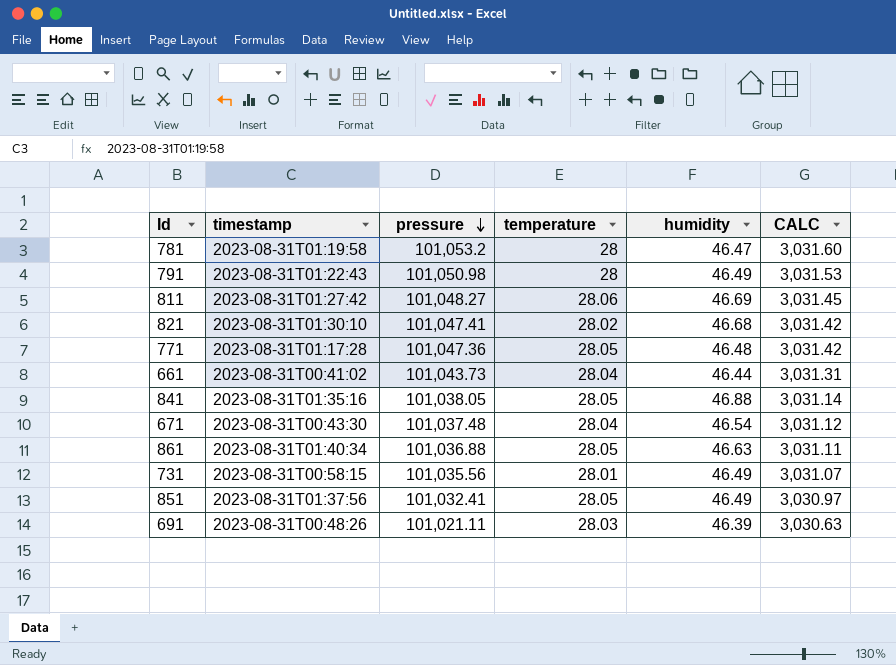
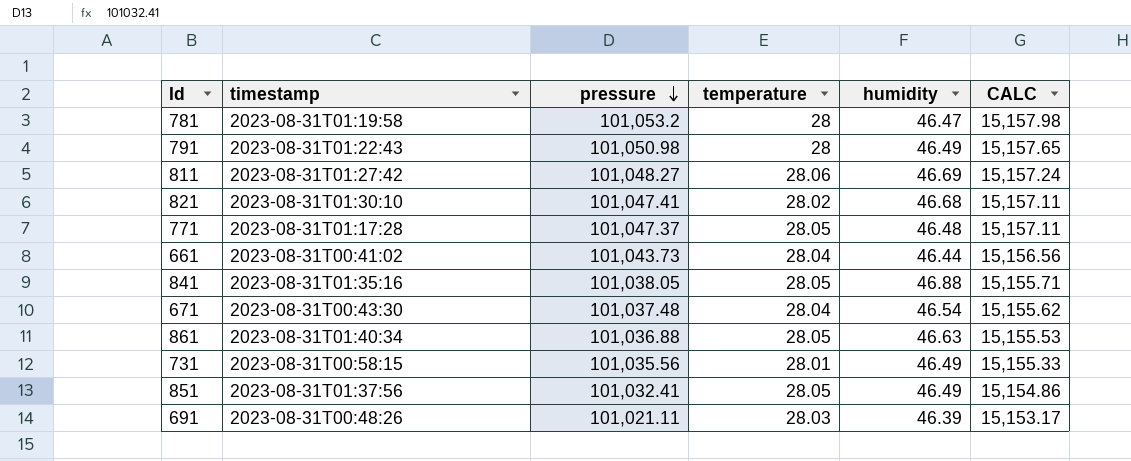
column CALC | formula: [pressure] * 0.03 -> [pressure] * 0.15
771 | pressure: 101,047.36 -> 101,047.37

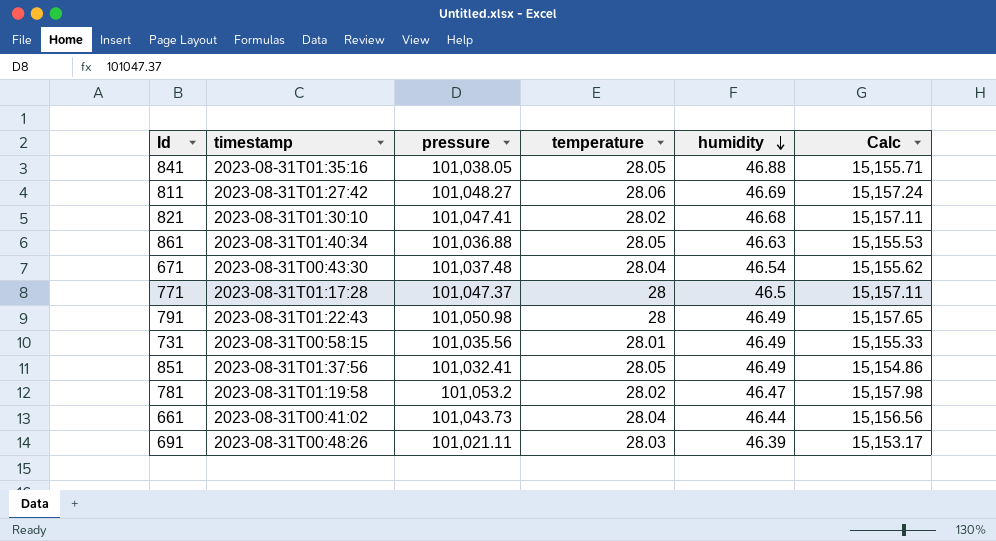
row order: pressure descending -> humidity descending
column name: CALC -> Calc
771 | temperature: 28.05 -> 28
771 | humidity: 46.48 -> 46.5
781 | temperature: 28 -> 28.02

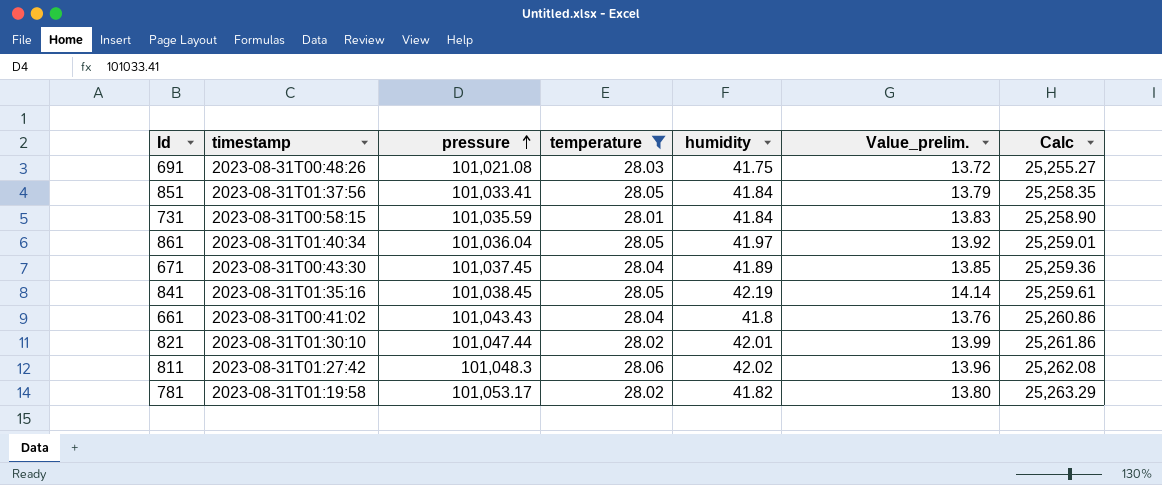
filter: none -> temperature != 28
row order: humidity descending -> pressure ascending
column Value_prelim. | formula: none -> [humidity] - [temperature]
column Calc | formula: [pressure] * 0.15 -> [pressure] * 0.25
691 | pressure: 101,021.11 -> 101,021.08
691 | humidity: 46.39 -> 41.75
851 | pressure: 101,032.41 -> 101,033.41
851 | humidity: 46.49 -> 41.84
731 | pressure: 101,035.56 -> 101,035.59
731 | humidity: 46.49 -> 41.84
861 | pressure: 101,036.88 -> 101,036.04
861 | humidity: 46.63 -> 41.97
671 | pressure: 101,037.48 -> 101,037.45
671 | humidity: 46.54 -> 41.89
841 | pressure: 101,038.05 -> 101,038.45
841 | humidity: 46.88 -> 42.19
661 | pressure: 101,043.73 -> 101,043.43
661 | humidity: 46.44 -> 41.8
821 | pressure: 101,047.41 -> 101,047.44
821 | humidity: 46.68 -> 42.01
811 | pressure: 101,048.27 -> 101,048.3
811 | humidity: 46.69 -> 42.02
781 | pressure: 101,053.2 -> 101,053.17
781 | humidity: 46.47 -> 41.82

